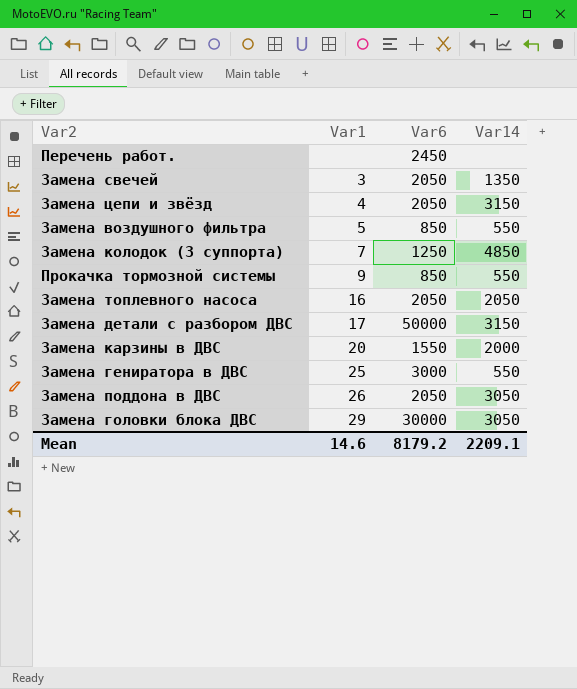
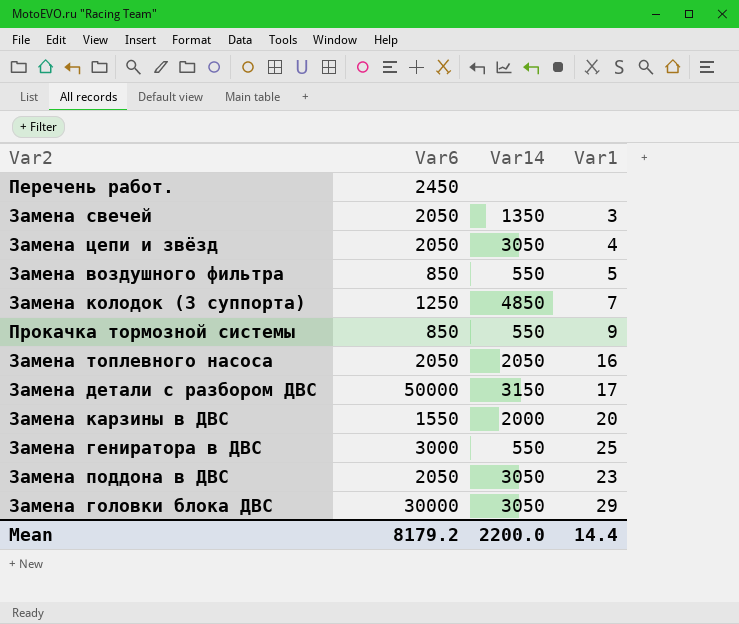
column Var1 | position: 2 -> 4
Замена цепи и звёзд | Var14: 3150 -> 3050
Замена поддона в ДВС | Var1: 26 -> 23
Mean | Var14: 2209.1 -> 2200.0
Mean | Var1: 14.6 -> 14.4

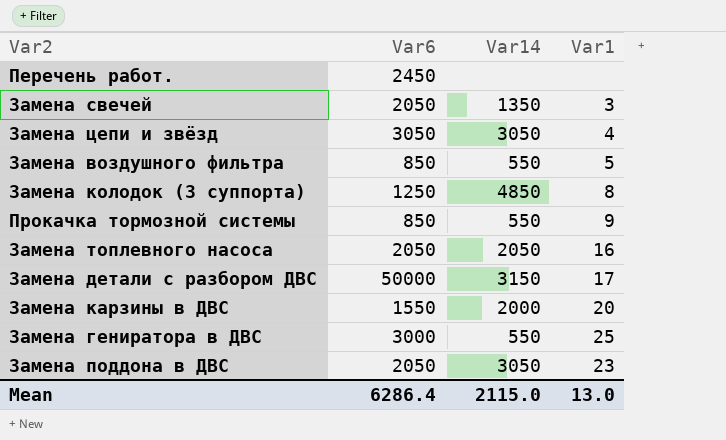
row Замена головки блока ДВС: 30000 | 3050 | 29 -> none
Замена цепи и звёзд | Var6: 2050 -> 3050
Замена колодок (3 суппорта) | Var1: 7 -> 8
Mean | Var6: 8179.2 -> 6286.4
Mean | Var14: 2200.0 -> 2115.0
Mean | Var1: 14.4 -> 13.0

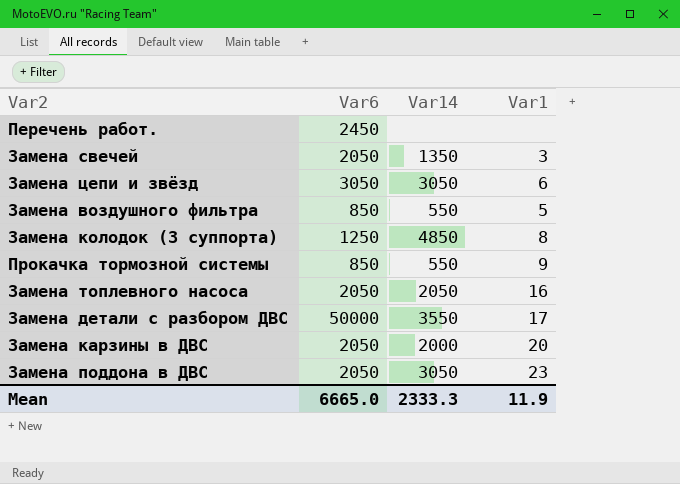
row Замена гениратора в ДВС: 3000 | 550 | 25 -> none
Замена цепи и звёзд | Var1: 4 -> 6
Замена детали с разбором ДВС | Var14: 3150 -> 3550
Замена карзины в ДВС | Var6: 1550 -> 2050
Mean | Var6: 6286.4 -> 6665.0
Mean | Var14: 2115.0 -> 2333.3
Mean | Var1: 13.0 -> 11.9

